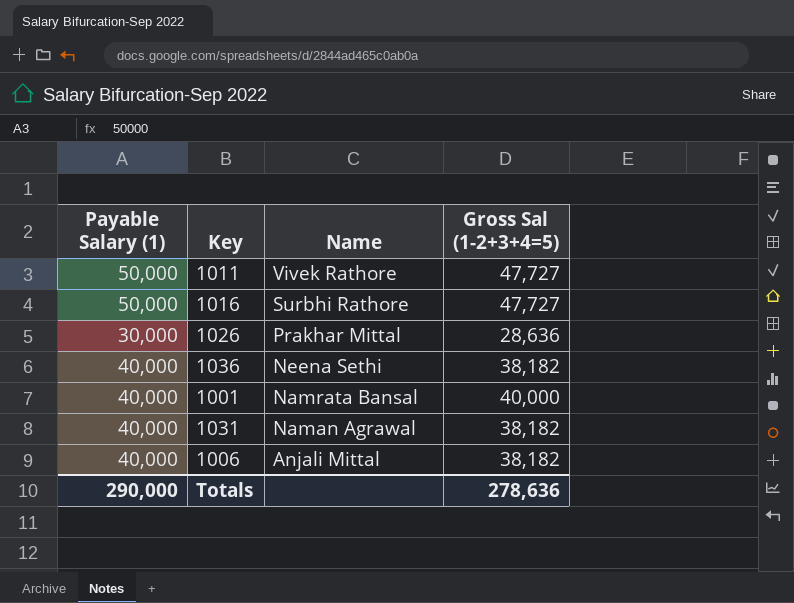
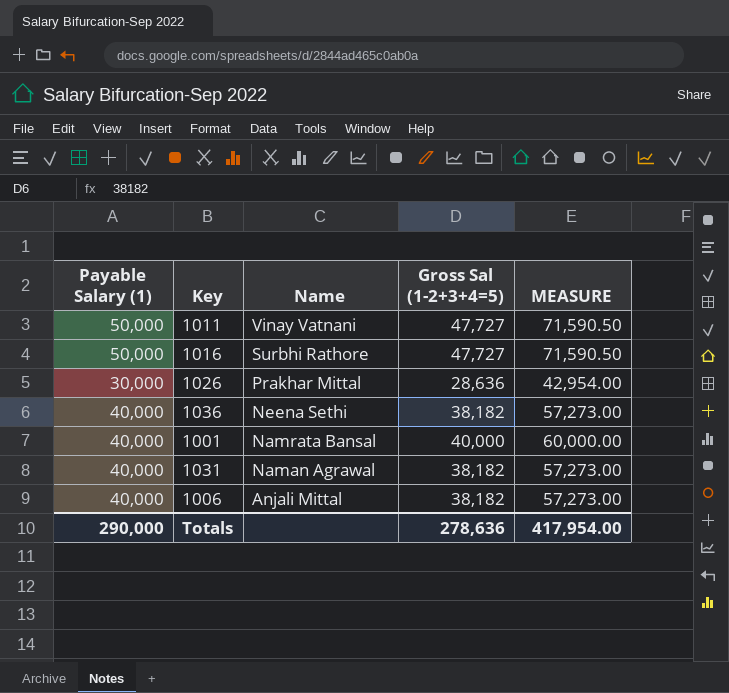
column MEASURE | formula: none -> [Gross Sal (1-2+3+4=5)] * 1.5
1011 | Name: Vivek Rathore -> Vinay Vatnani

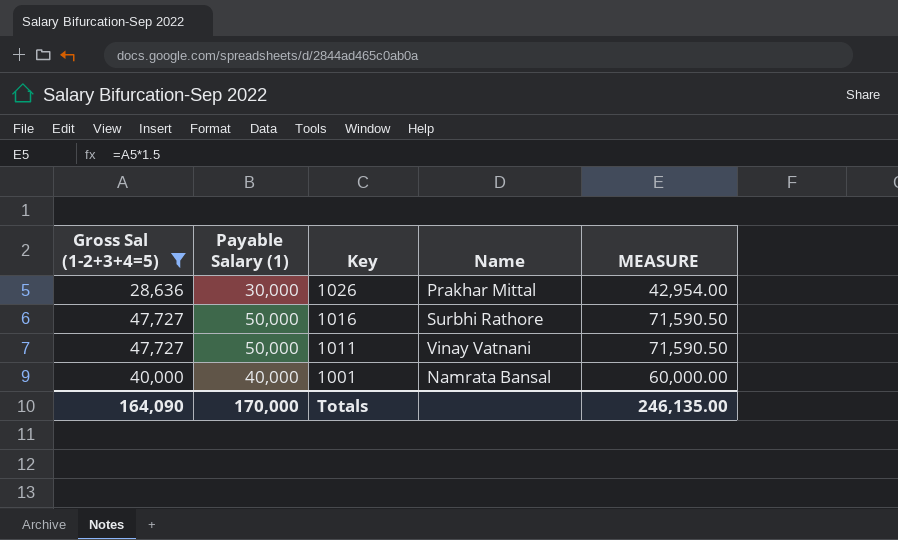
filter: none -> Gross Sal (1-2+3+4=5) != 38,182
row order: Name descending -> Key descending
column Gross Sal (1-2+3+4=5) | position: 4 -> 1
Totals | Gross Sal (1-2+3+4=5): 278,636 -> 164,090
Totals | Payable Salary (1): 290,000 -> 170,000
Totals | MEASURE: 417,954.00 -> 246,135.00

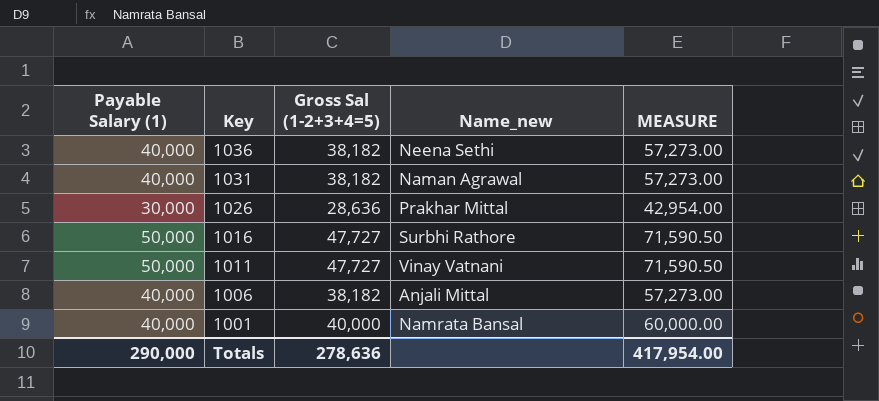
filter: Gross Sal (1-2+3+4=5) != 38,182 -> none
column Gross Sal (1-2+3+4=5) | position: 1 -> 3
column name: Name -> Name_new
Totals | Payable Salary (1): 170,000 -> 290,000
Totals | Gross Sal (1-2+3+4=5): 164,090 -> 278,636
Totals | MEASURE: 246,135.00 -> 417,954.00

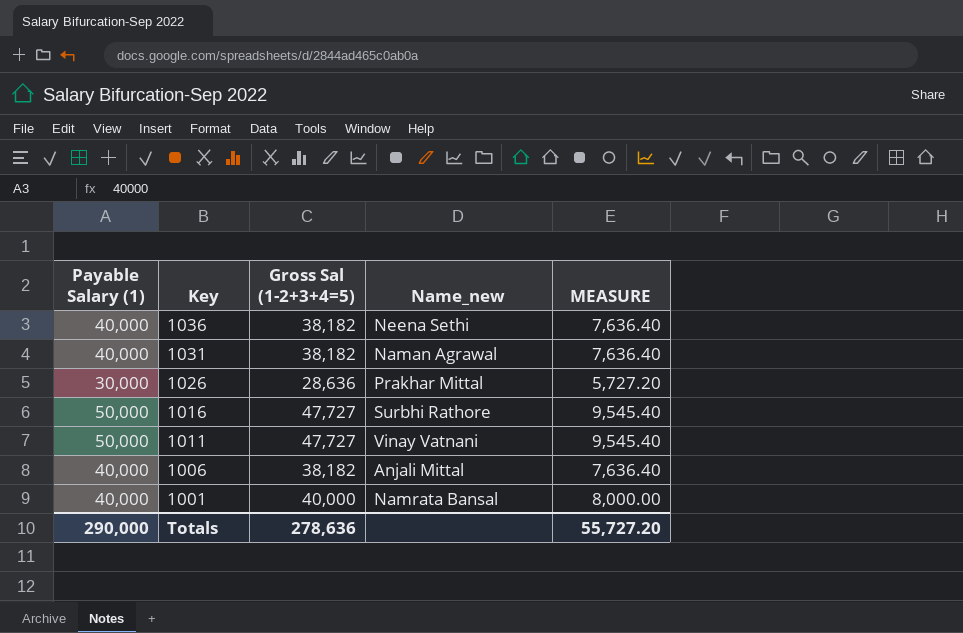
column MEASURE | formula: [Gross Sal (1-2+3+4=5)] * 1.5 -> [Gross Sal (1-2+3+4=5)] * 0.2
Totals | MEASURE: 417,954.00 -> 55,727.20

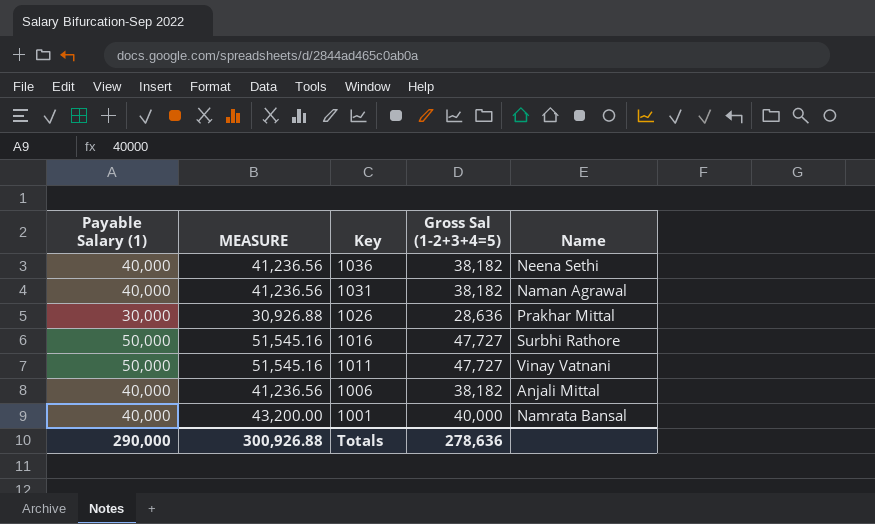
column MEASURE | formula: [Gross Sal (1-2+3+4=5)] * 0.2 -> [Gross Sal (1-2+3+4=5)] * 1.08
column MEASURE | position: 5 -> 2
column name: Name_new -> Name
Totals | MEASURE: 55,727.20 -> 300,926.88

